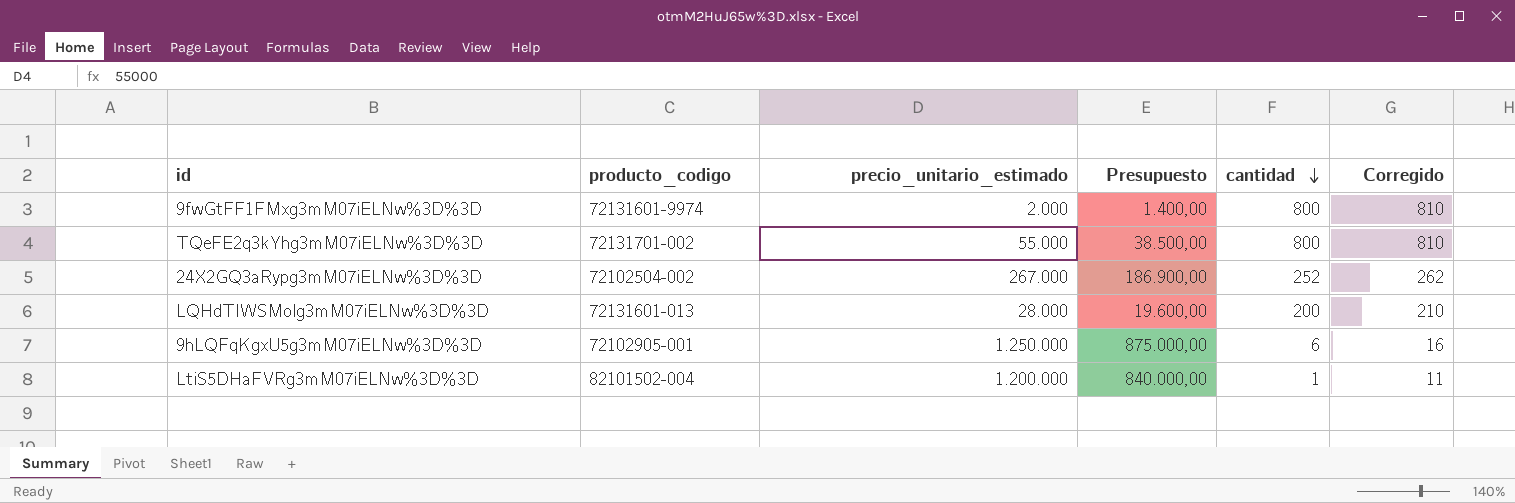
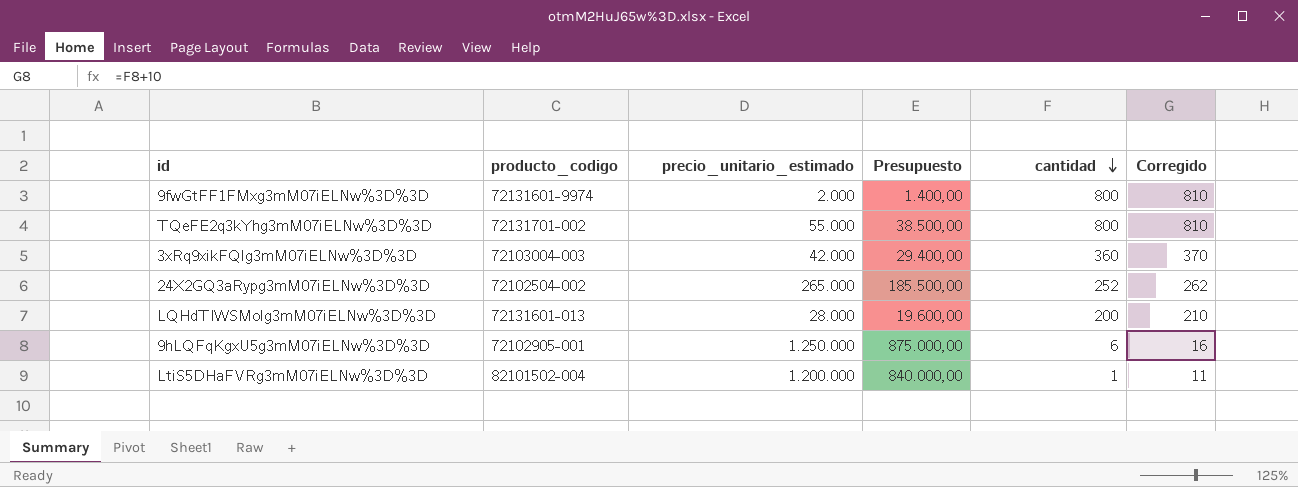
row 3xRq9xikFQlg3mM07iELNw%3D%3D: none -> 72103004-003 | 42.000 | 29.400,00 | 360 | 370
24X2GQ3aRypg3mM07iELNw%3D%3D | precio_unitario_estimado: 267.000 -> 265.000
24X2GQ3aRypg3mM07iELNw%3D%3D | Presupuesto: 186.900,00 -> 185.500,00

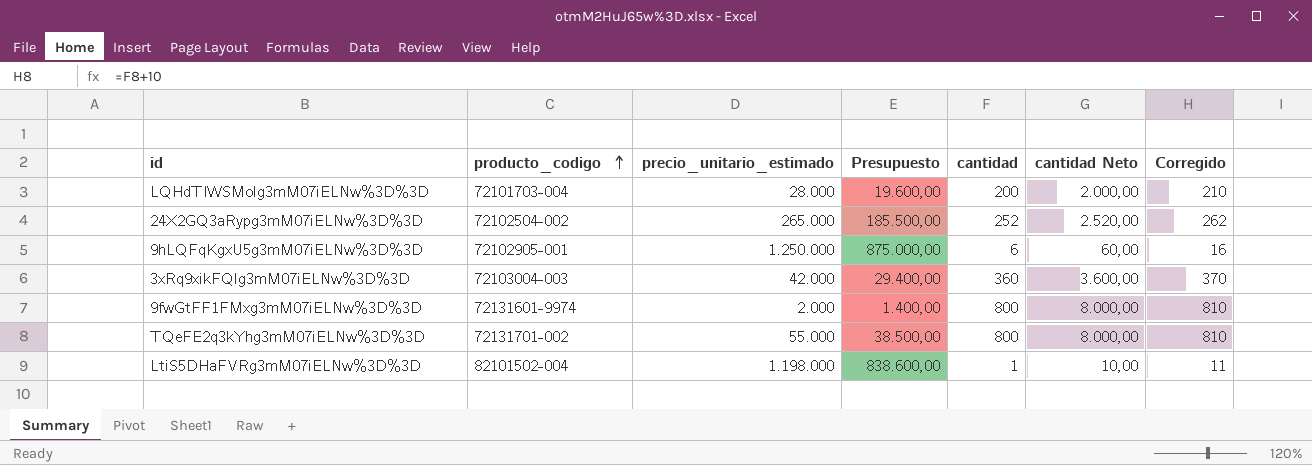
row order: cantidad descending -> producto_codigo ascending
column cantidad Neto | formula: none -> [cantidad] * 10
LQHdTIWSMolg3mM07iELNw%3D%3D | producto_codigo: 72131601-013 -> 72101703-004
LtiS5DHaFVRg3mM07iELNw%3D%3D | precio_unitario_estimado: 1.200.000 -> 1.198.000
LtiS5DHaFVRg3mM07iELNw%3D%3D | Presupuesto: 840.000,00 -> 838.600,00

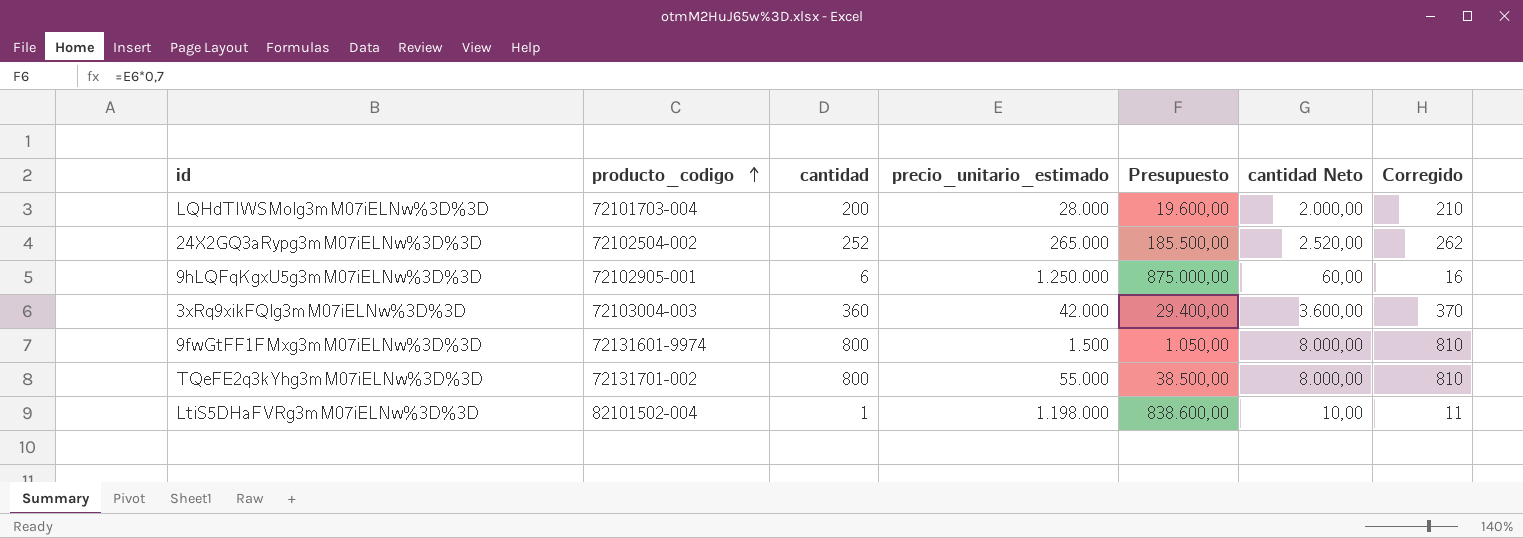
column cantidad | position: 5 -> 3
9fwGtFF1FMxg3mM07iELNw%3D%3D | precio_unitario_estimado: 2.000 -> 1.500
9fwGtFF1FMxg3mM07iELNw%3D%3D | Presupuesto: 1.400,00 -> 1.050,00

